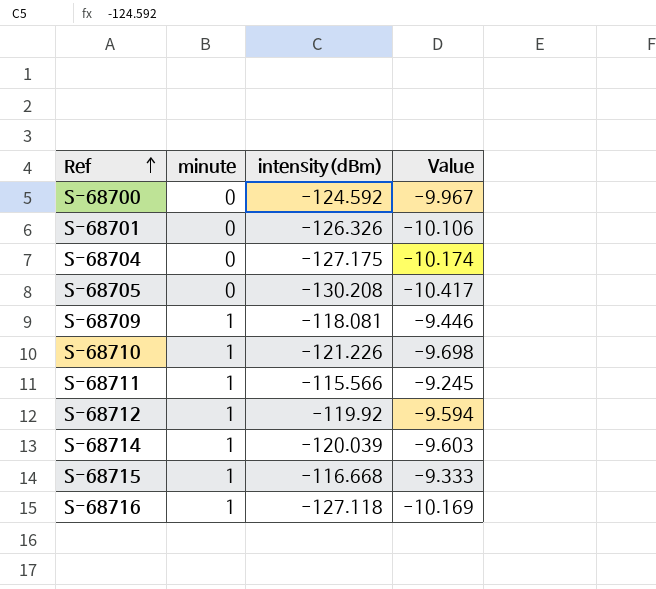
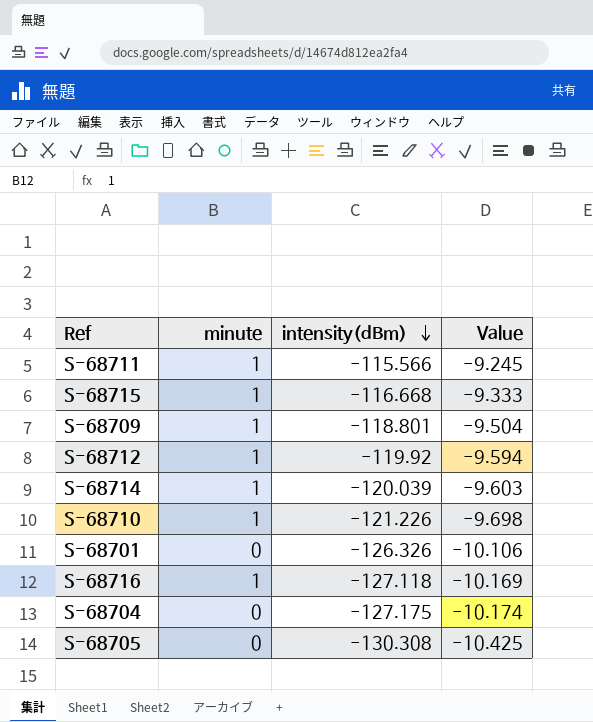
row order: Ref ascending -> intensity(dBm) descending
row S-68700: 0 | -124.592 | -9.967 -> none
S-68709 | intensity(dBm): -118.081 -> -118.801
S-68709 | Value: -9.446 -> -9.504
S-68705 | intensity(dBm): -130.208 -> -130.308
S-68705 | Value: -10.417 -> -10.425

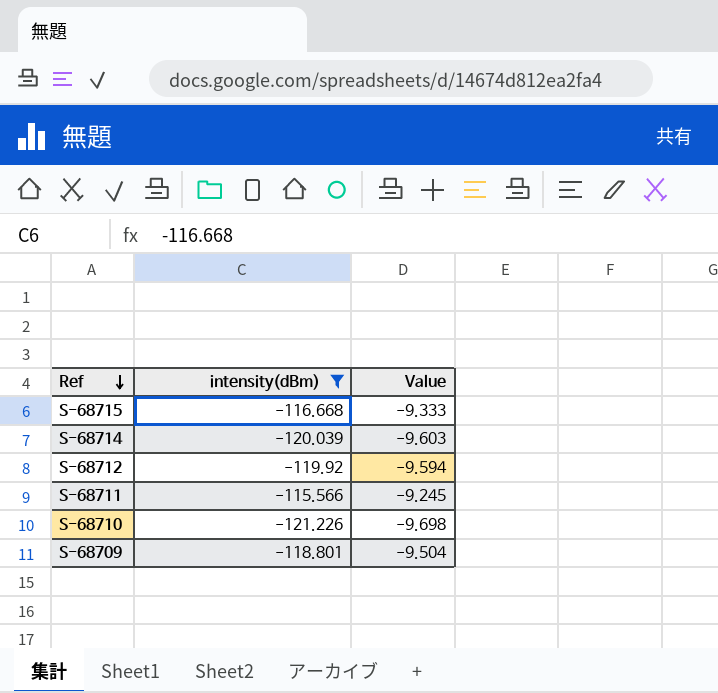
filter: none -> intensity(dBm) >= -121.226
row order: intensity(dBm) descending -> Ref descending
column minute | position: 2 -> none

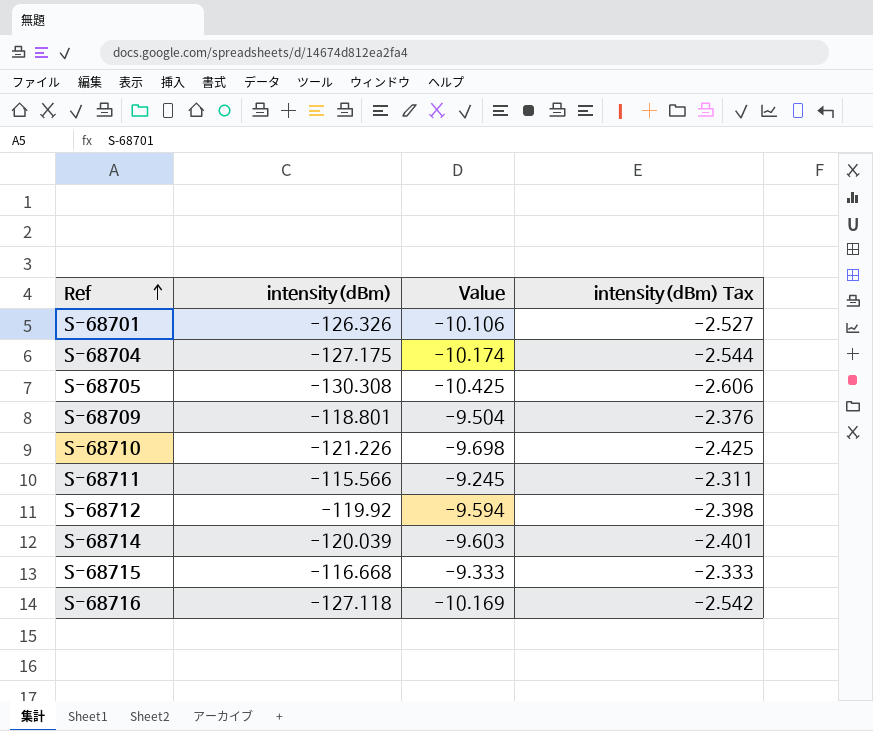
filter: intensity(dBm) >= -121.226 -> none
row order: Ref descending -> Ref ascending
column intensity(dBm) Tax | formula: none -> [intensity(dBm)] * 0.02

